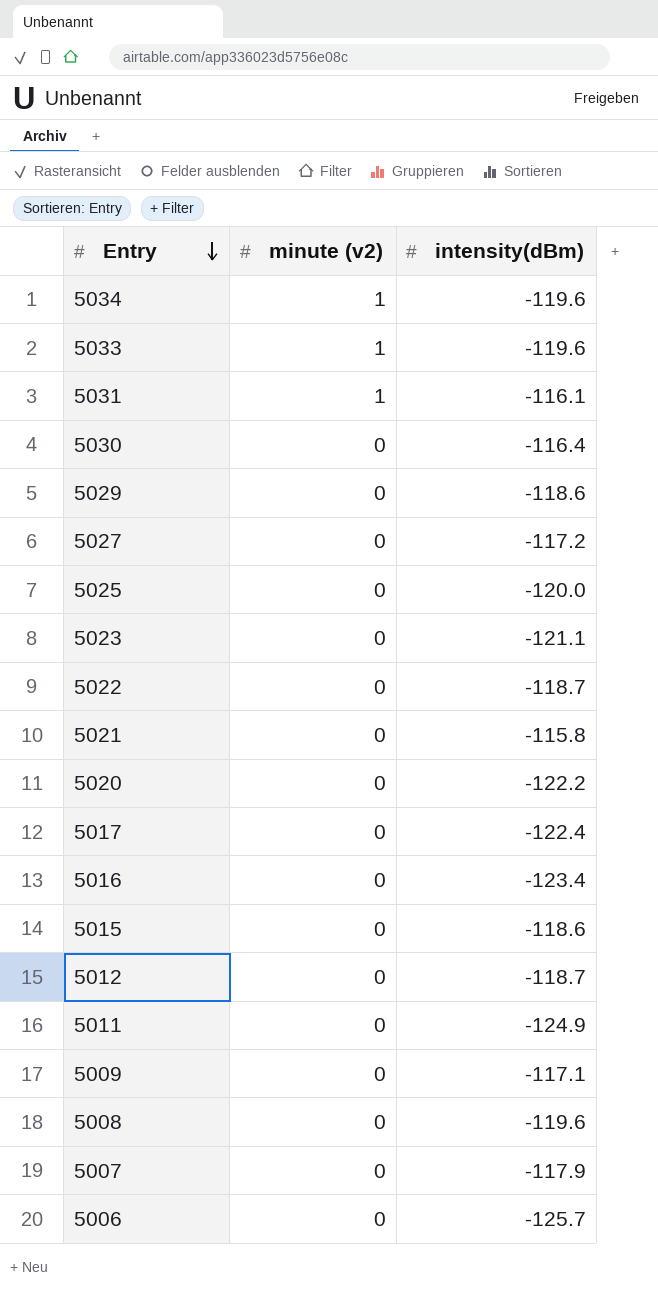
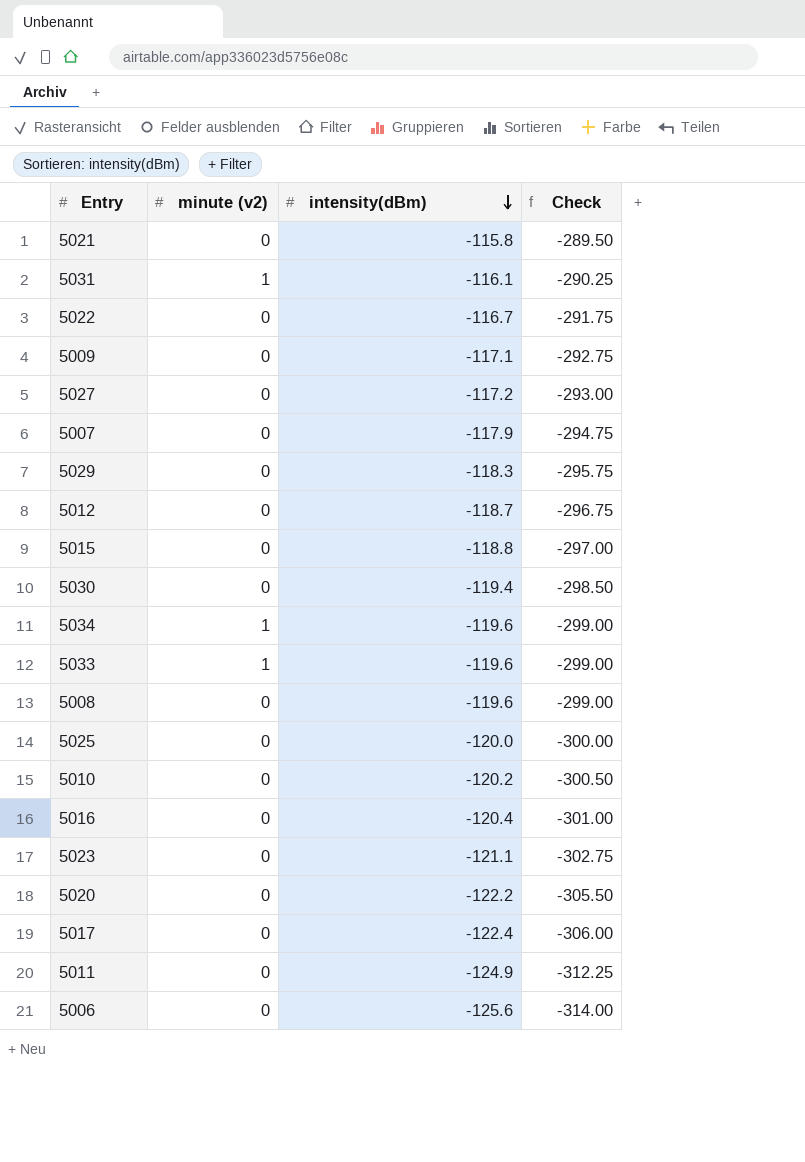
row order: Entry descending -> intensity(dBm) descending
column Check | formula: none -> [intensity(dBm)] * 2.5
5022 | intensity(dBm): -118.7 -> -116.7
5029 | intensity(dBm): -118.6 -> -118.3
5015 | intensity(dBm): -118.6 -> -118.8
5030 | intensity(dBm): -116.4 -> -119.4
row 5010: none -> 0 | -120.2 | -300.50
5016 | intensity(dBm): -123.4 -> -120.4
5006 | intensity(dBm): -125.7 -> -125.6

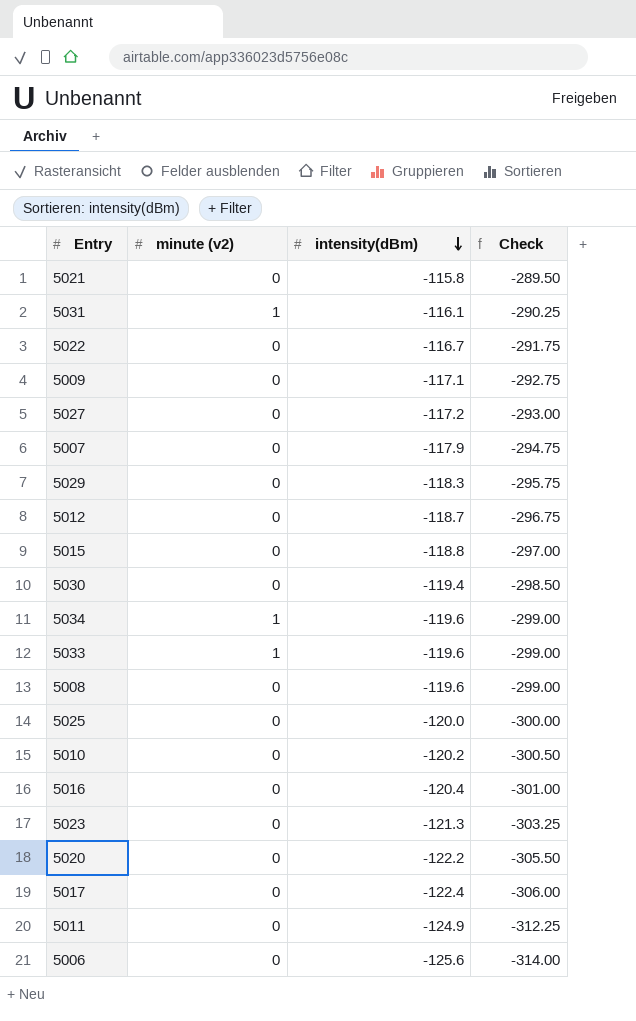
5023 | intensity(dBm): -121.1 -> -121.3
5023 | Check: -302.75 -> -303.25

